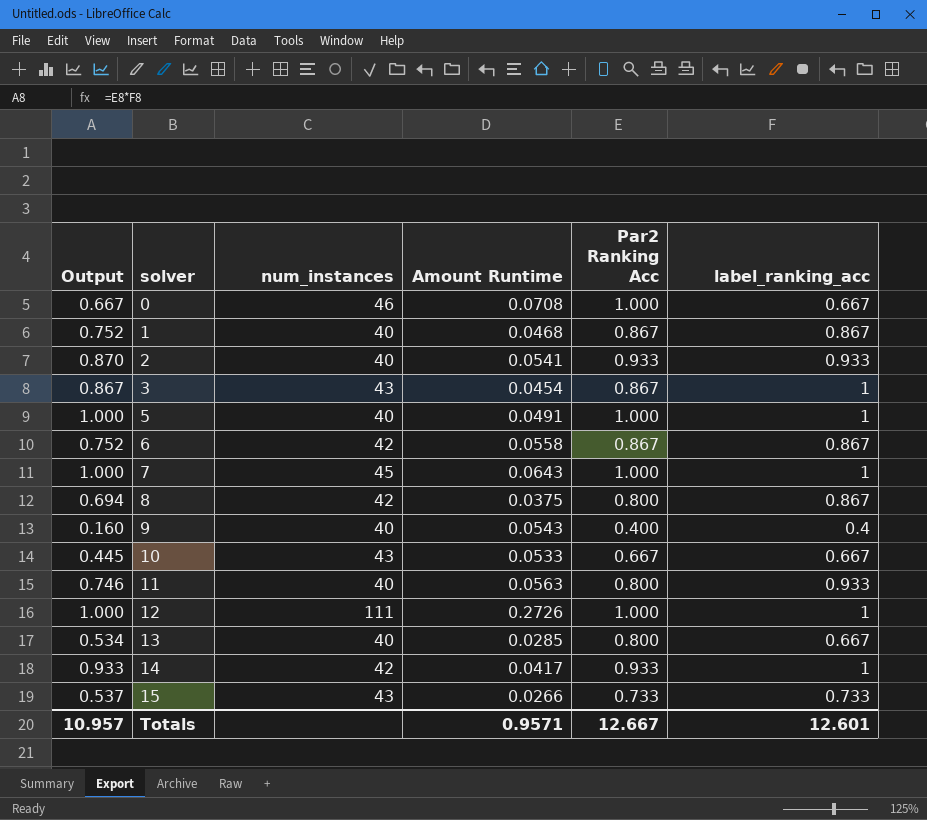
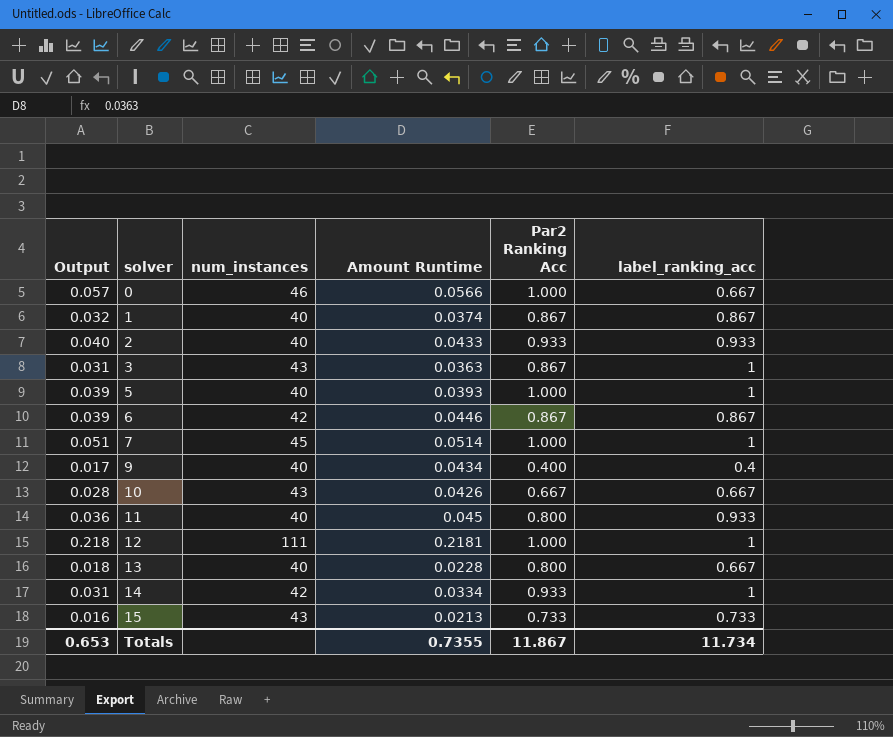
column Output | formula: [Par2 Ranking Acc] * [label_ranking_acc] -> [Amount Runtime] * [Par2 Ranking Acc]
row 8: 0.694 | 42 | 0.0375 | 0.800 | 0.867 -> none
0 | Amount Runtime: 0.0708 -> 0.0566
1 | Amount Runtime: 0.0468 -> 0.0374
2 | Amount Runtime: 0.0541 -> 0.0433
3 | Amount Runtime: 0.0454 -> 0.0363
5 | Amount Runtime: 0.0491 -> 0.0393
6 | Amount Runtime: 0.0558 -> 0.0446
7 | Amount Runtime: 0.0643 -> 0.0514
9 | Amount Runtime: 0.0543 -> 0.0434
10 | Amount Runtime: 0.0533 -> 0.0426
11 | Amount Runtime: 0.0563 -> 0.045
12 | Amount Runtime: 0.2726 -> 0.2181
13 | Amount Runtime: 0.0285 -> 0.0228
14 | Amount Runtime: 0.0417 -> 0.0334
15 | Amount Runtime: 0.0266 -> 0.0213
Totals | Output: 10.957 -> 0.653
Totals | Amount Runtime: 0.9571 -> 0.7355
Totals | Par2 Ranking Acc: 12.667 -> 11.867
Totals | label_ranking_acc: 12.601 -> 11.734

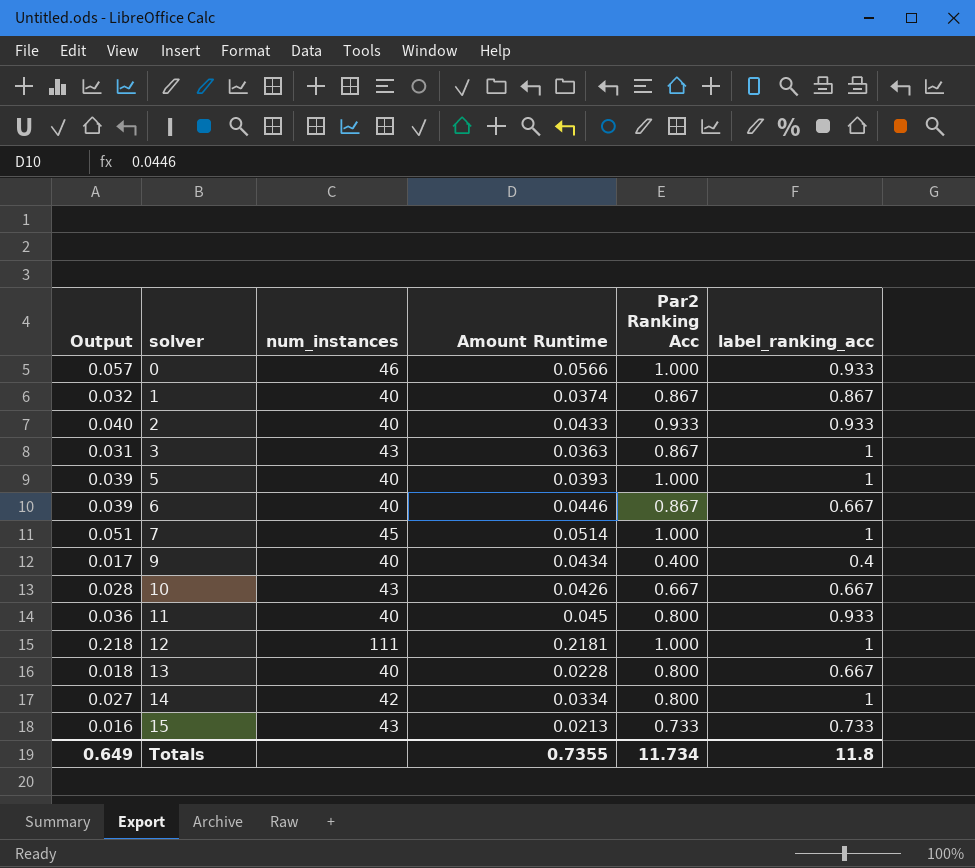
0 | label_ranking_acc: 0.667 -> 0.933
6 | num_instances: 42 -> 40
6 | label_ranking_acc: 0.867 -> 0.667
14 | Output: 0.031 -> 0.027
14 | Par2 Ranking Acc: 0.933 -> 0.800
Totals | Output: 0.653 -> 0.649
Totals | Par2 Ranking Acc: 11.867 -> 11.734
Totals | label_ranking_acc: 11.734 -> 11.8

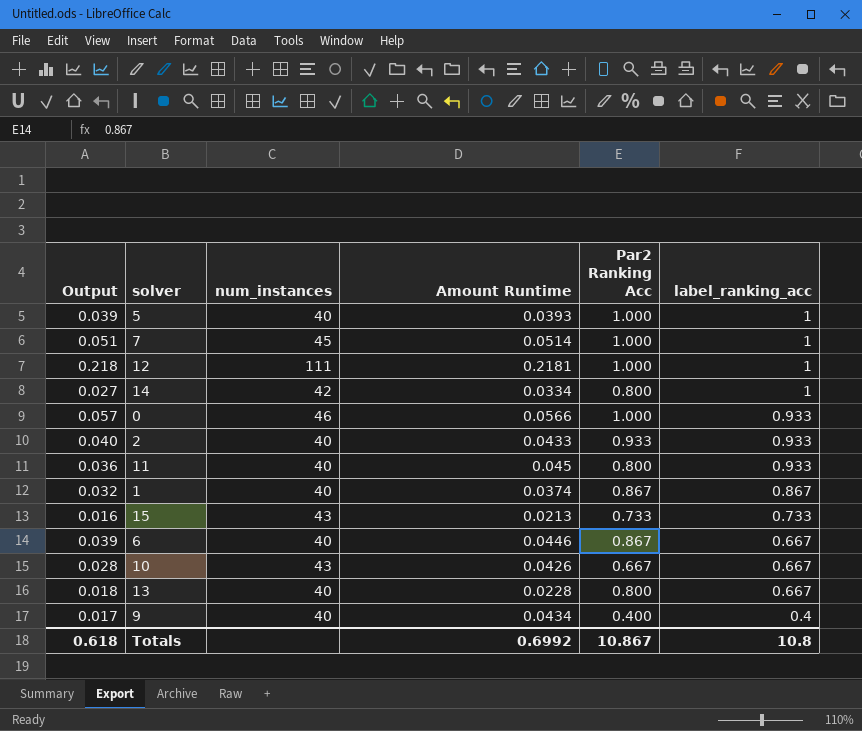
row order: solver ascending -> label_ranking_acc descending
row 3: 0.031 | 43 | 0.0363 | 0.867 | 1 -> none
Totals | Output: 0.649 -> 0.618
Totals | Amount Runtime: 0.7355 -> 0.6992
Totals | Par2 Ranking Acc: 11.734 -> 10.867
Totals | label_ranking_acc: 11.8 -> 10.8

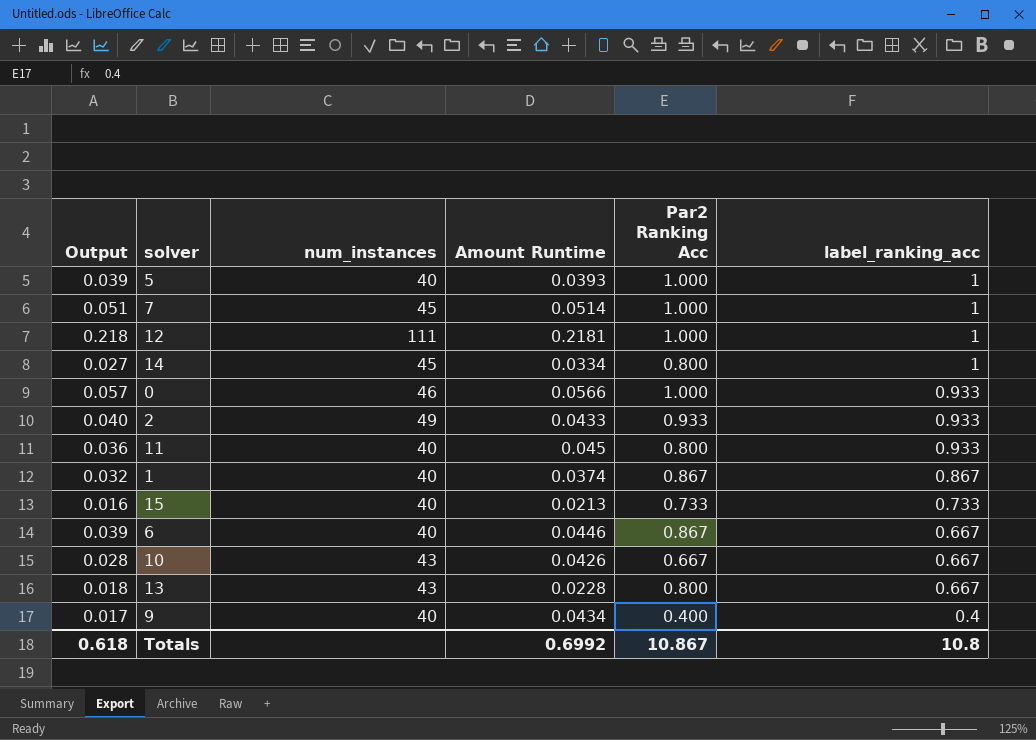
14 | num_instances: 42 -> 45
2 | num_instances: 40 -> 49
15 | num_instances: 43 -> 40
13 | num_instances: 40 -> 43

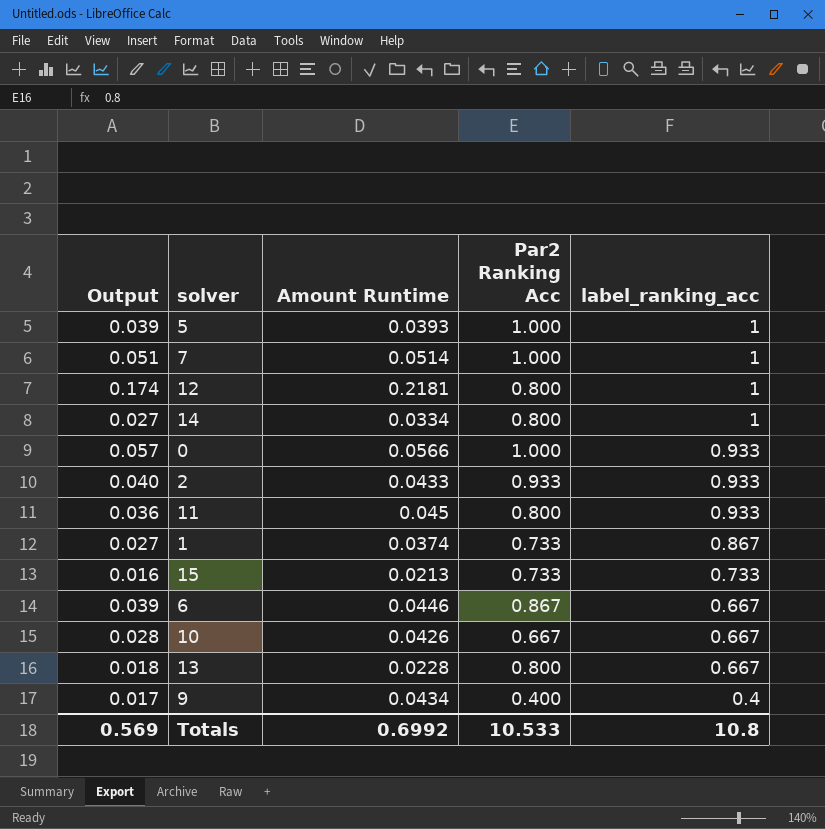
column num_instances | position: 3 -> none
12 | Output: 0.218 -> 0.174
12 | Par2 Ranking Acc: 1.000 -> 0.800
1 | Output: 0.032 -> 0.027
1 | Par2 Ranking Acc: 0.867 -> 0.733
Totals | Output: 0.618 -> 0.569
Totals | Par2 Ranking Acc: 10.867 -> 10.533

